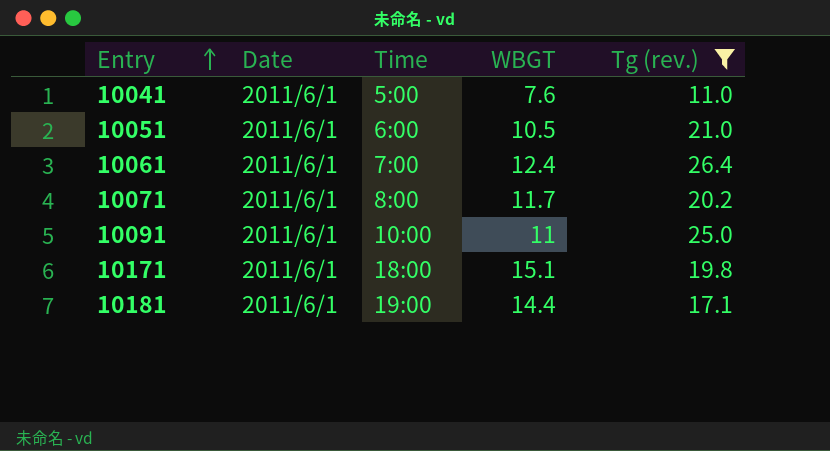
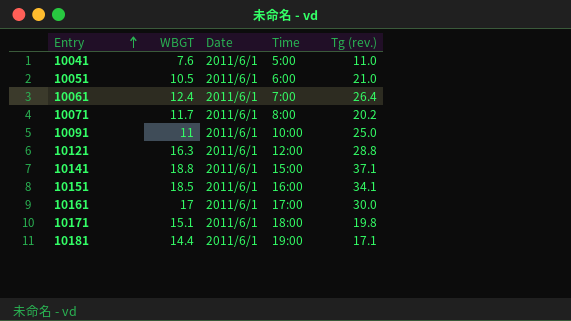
filter: Tg (rev.) <= 26.4 -> none
column WBGT | position: 4 -> 2

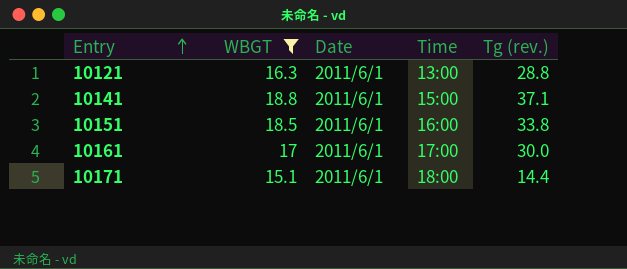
filter: none -> WBGT >= 15.1
10121 | Time: 12:00 -> 13:00
10151 | Tg (rev.): 34.1 -> 33.8
10171 | Tg (rev.): 19.8 -> 14.4

